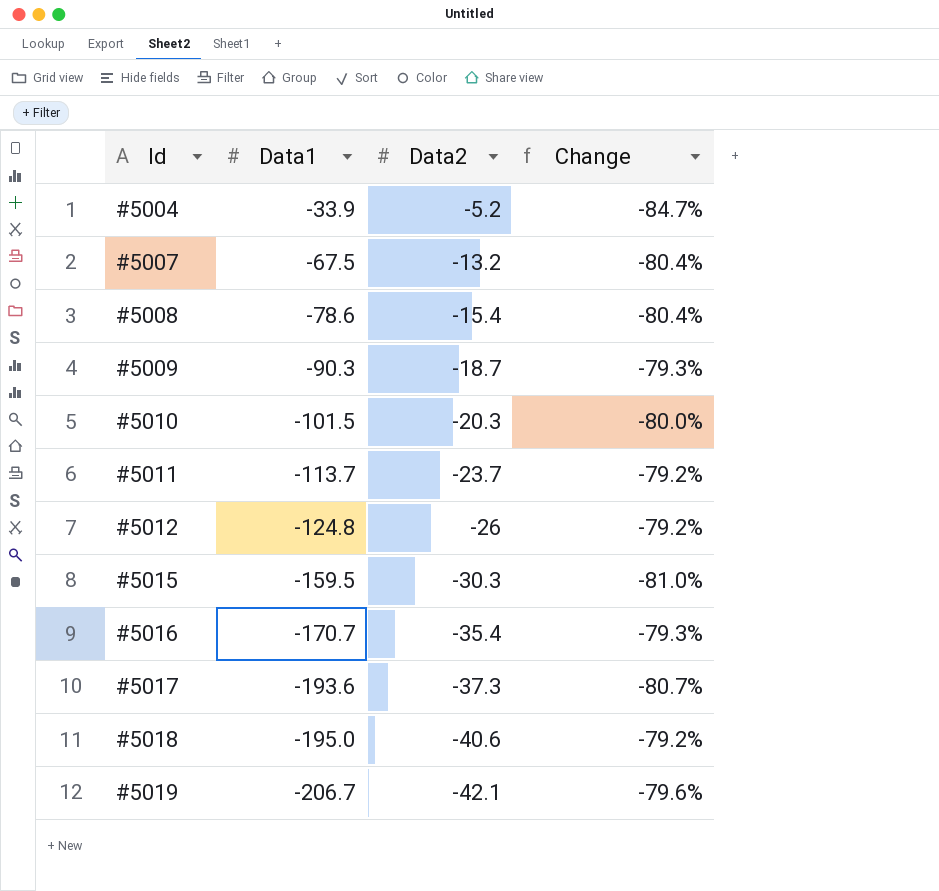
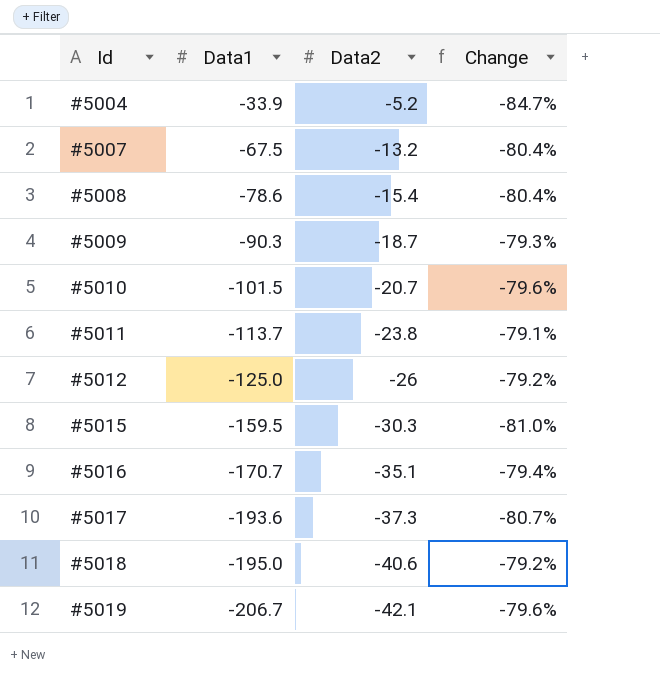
#5010 | Data2: -20.3 -> -20.7
#5010 | Change: -80.0% -> -79.6%
#5011 | Data2: -23.7 -> -23.8
#5011 | Change: -79.2% -> -79.1%
#5012 | Data1: -124.8 -> -125.0
#5016 | Data2: -35.4 -> -35.1
#5016 | Change: -79.3% -> -79.4%

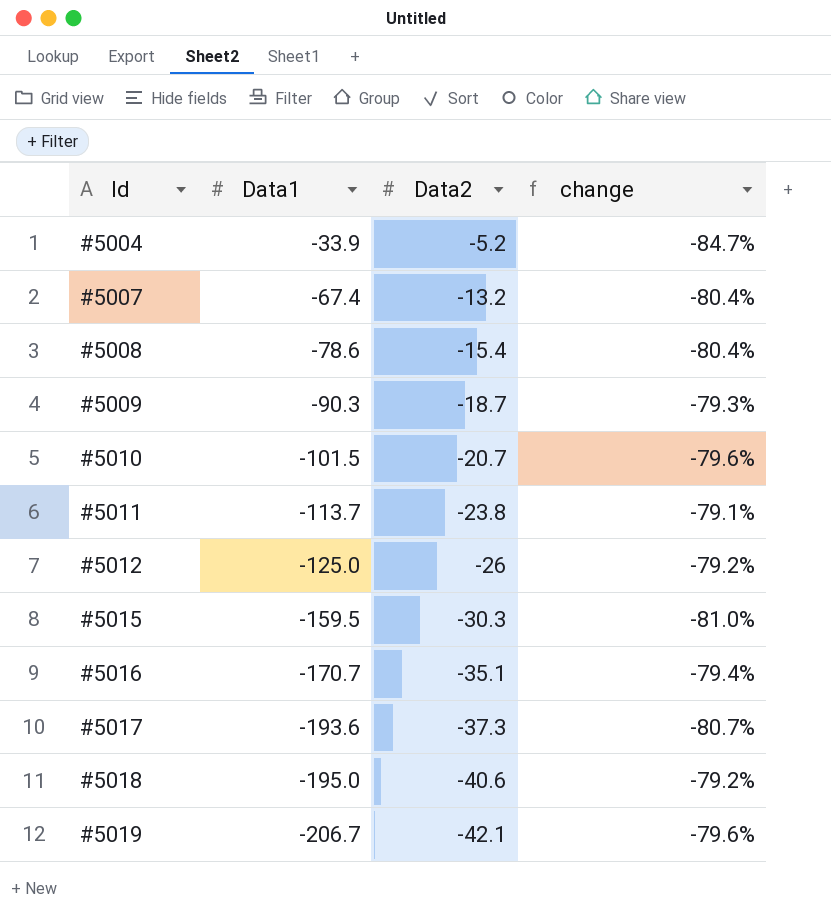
column name: Change -> change
#5007 | Data1: -67.5 -> -67.4

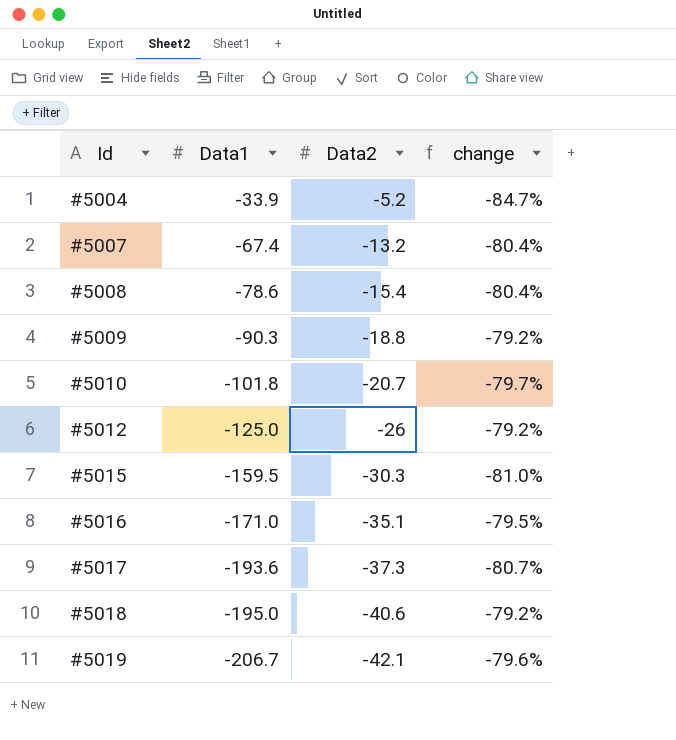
row #5011: -113.7 | -23.8 | -79.1% -> none
#5009 | Data2: -18.7 -> -18.8
#5009 | change: -79.3% -> -79.2%
#5010 | Data1: -101.5 -> -101.8
#5010 | change: -79.6% -> -79.7%
#5016 | Data1: -170.7 -> -171.0
#5016 | change: -79.4% -> -79.5%

